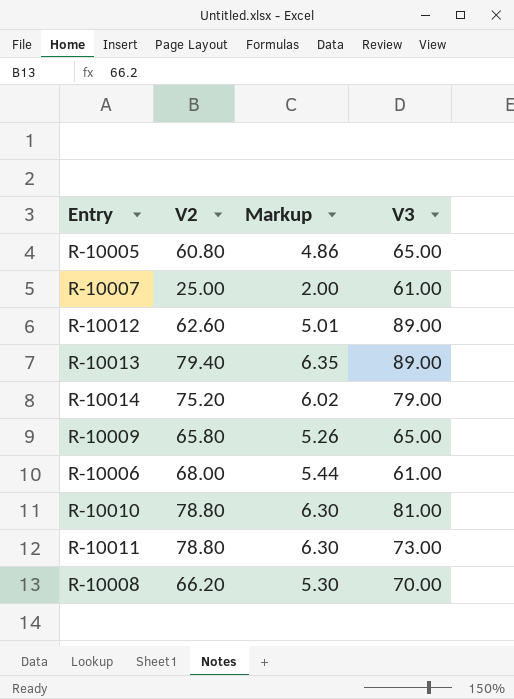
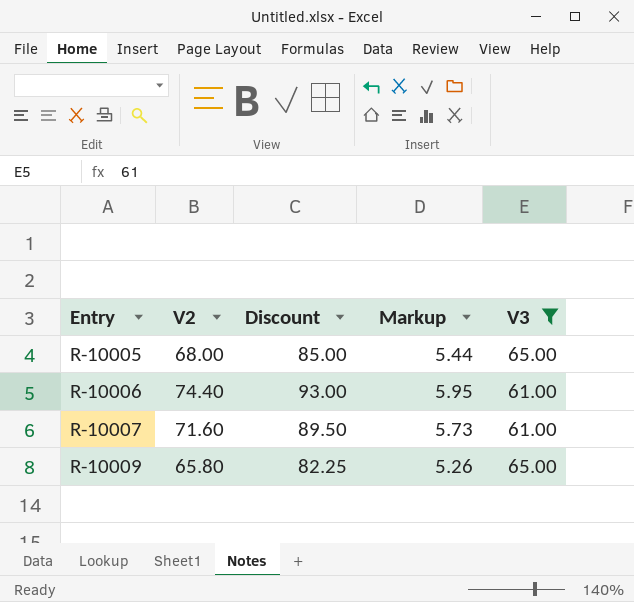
filter: none -> V3 <= 65.00
row order: none -> Entry ascending
column Discount | formula: none -> [V2] * 1.25
R-10005 | V2: 60.80 -> 68.00
R-10005 | Markup: 4.86 -> 5.44
R-10006 | V2: 68.00 -> 74.40
R-10006 | Markup: 5.44 -> 5.95
R-10007 | V2: 25.00 -> 71.60
R-10007 | Markup: 2.00 -> 5.73

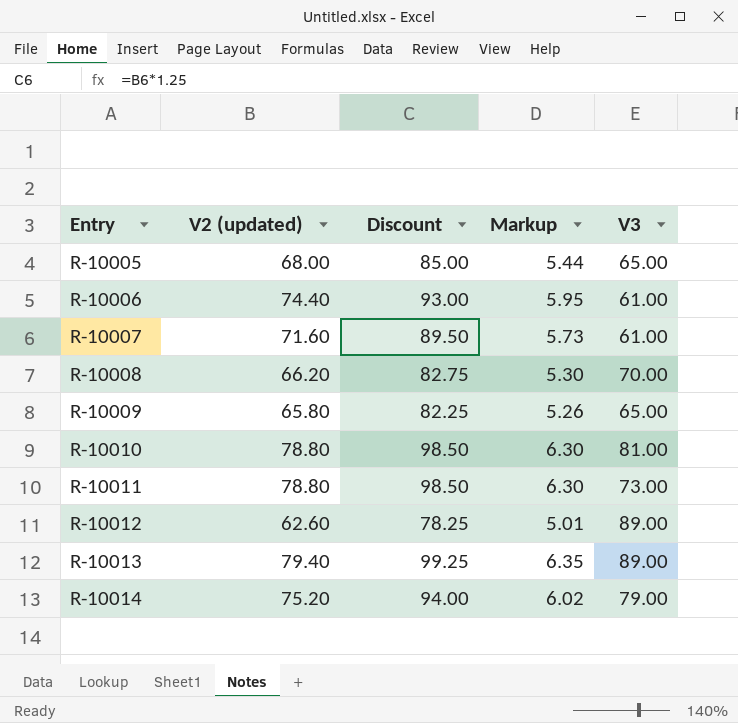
filter: V3 <= 65.00 -> none
column name: V2 -> V2 (updated)

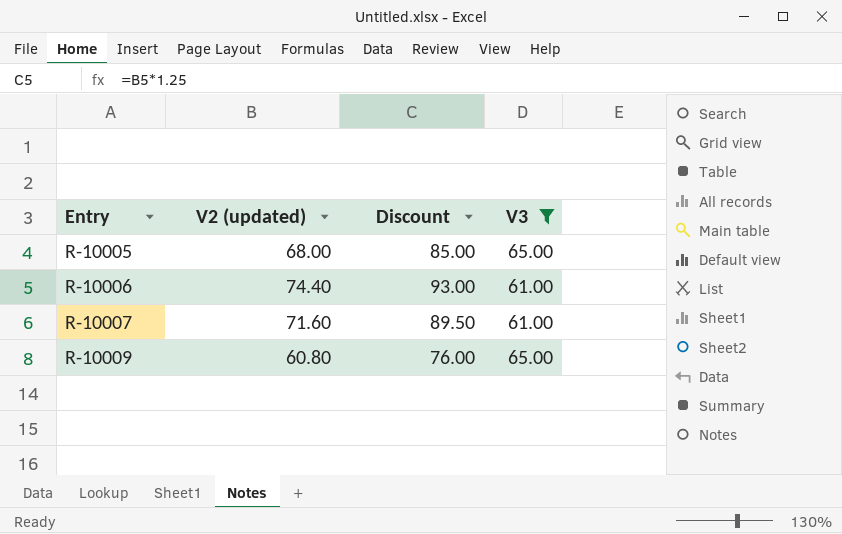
filter: none -> V3 <= 65.00
column Markup | formula: [V2 (updated)] * 0.08 -> none
R-10009 | V2 (updated): 65.80 -> 60.80
R-10009 | Discount: 82.25 -> 76.00

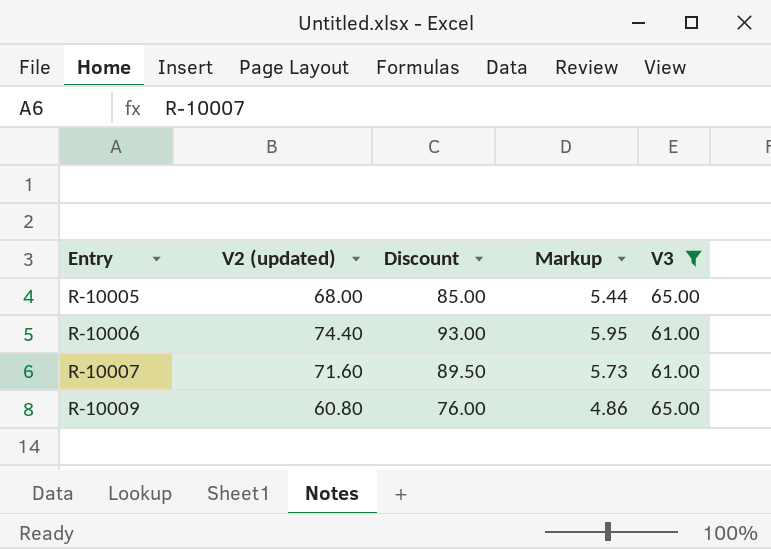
column Markup | formula: none -> [V2 (updated)] * 0.08

